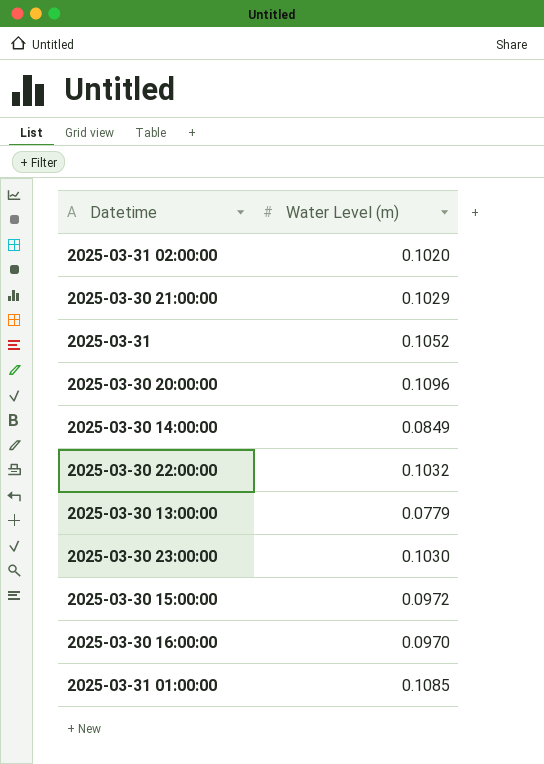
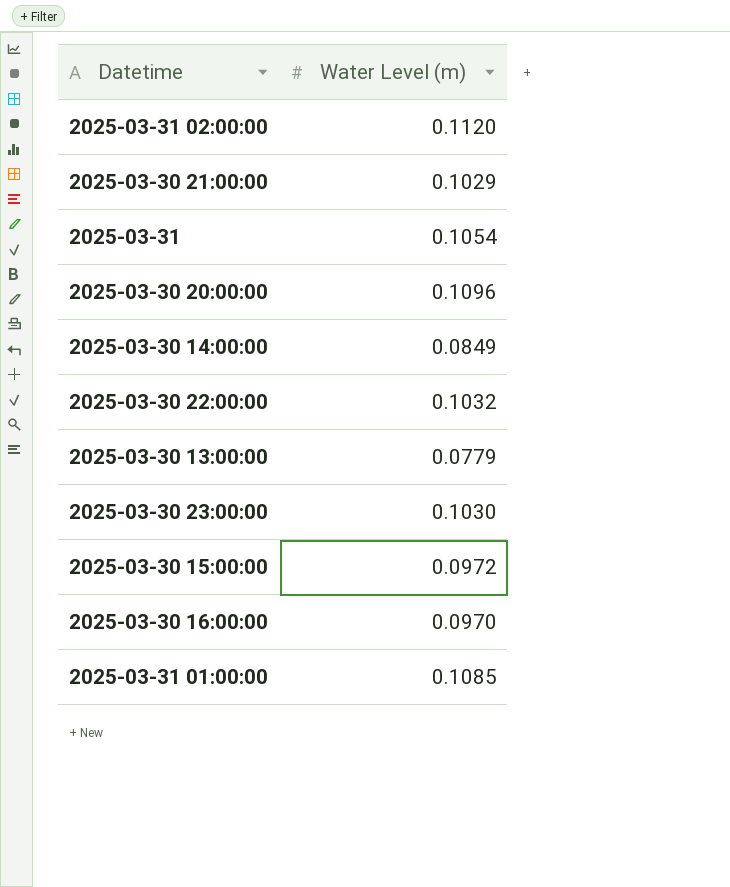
2025-03-31 02:00:00 | Water Level (m): 0.1020 -> 0.1120
2025-03-31 | Water Level (m): 0.1052 -> 0.1054

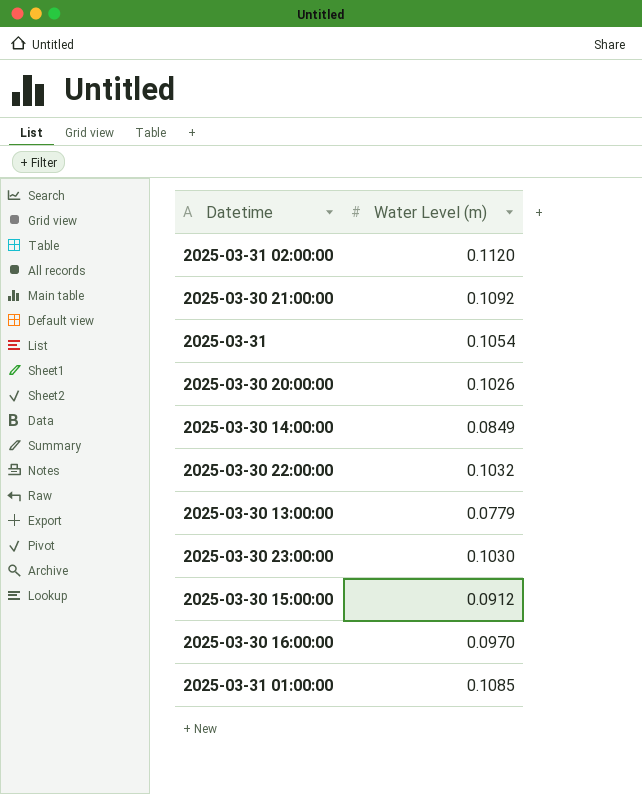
2025-03-30 21:00:00 | Water Level (m): 0.1029 -> 0.1092
2025-03-30 20:00:00 | Water Level (m): 0.1096 -> 0.1026
2025-03-30 15:00:00 | Water Level (m): 0.0972 -> 0.0912

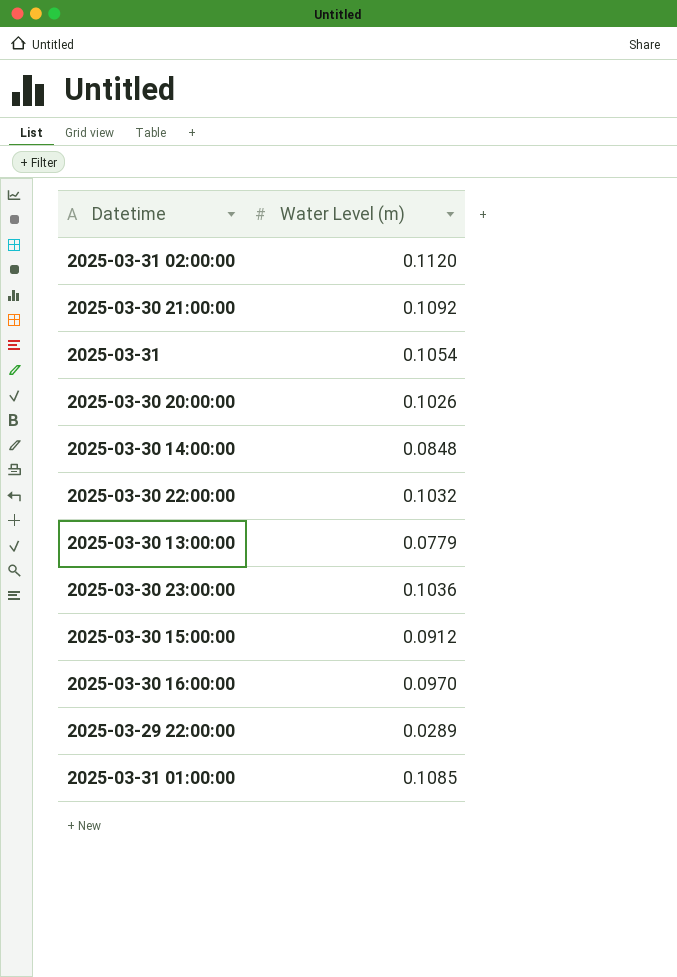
2025-03-30 14:00:00 | Water Level (m): 0.0849 -> 0.0848
2025-03-30 23:00:00 | Water Level (m): 0.1030 -> 0.1036
row 2025-03-29 22:00:00: none -> 0.0289

